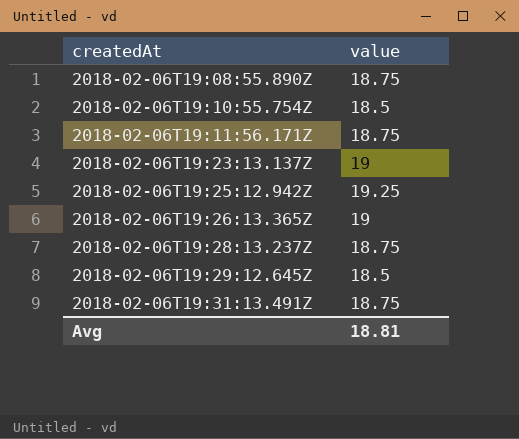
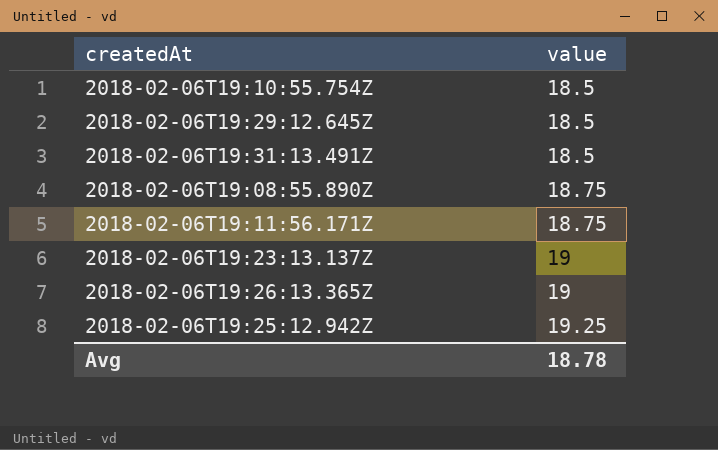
row order: createdAt ascending -> value ascending
row 2018-02-06T19:28:13.237Z: 18.75 -> none
2018-02-06T19:31:13.491Z | value: 18.75 -> 18.5
Avg | value: 18.81 -> 18.78

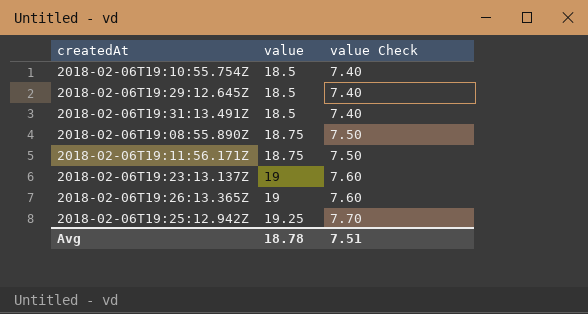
column value Check | formula: none -> [value] * 0.4

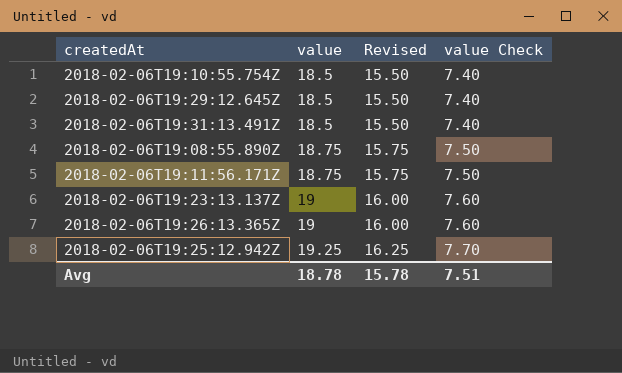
column Revised | formula: none -> [value] - 3

